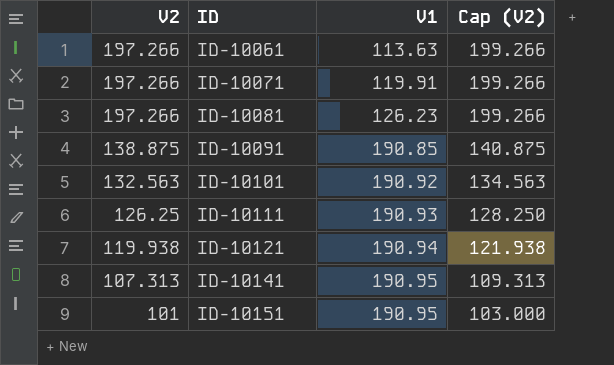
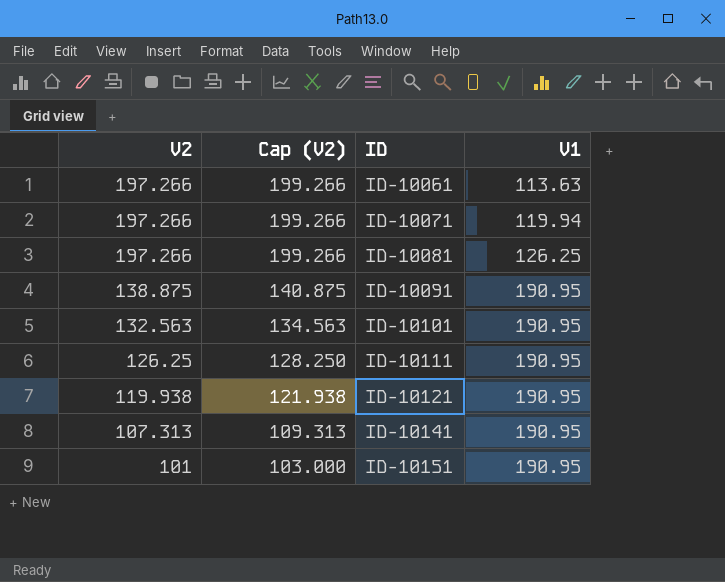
column Cap (V2) | position: 4 -> 2
ID-10071 | V1: 119.91 -> 119.94
ID-10081 | V1: 126.23 -> 126.25
ID-10091 | V1: 190.85 -> 190.95
ID-10101 | V1: 190.92 -> 190.95
ID-10111 | V1: 190.93 -> 190.95
ID-10121 | V1: 190.94 -> 190.95

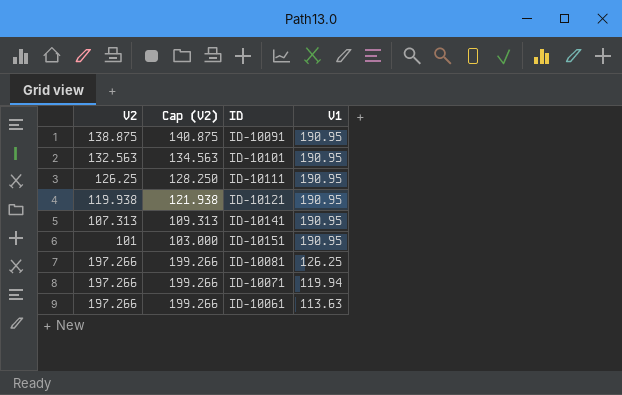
row order: V2 descending -> V1 descending

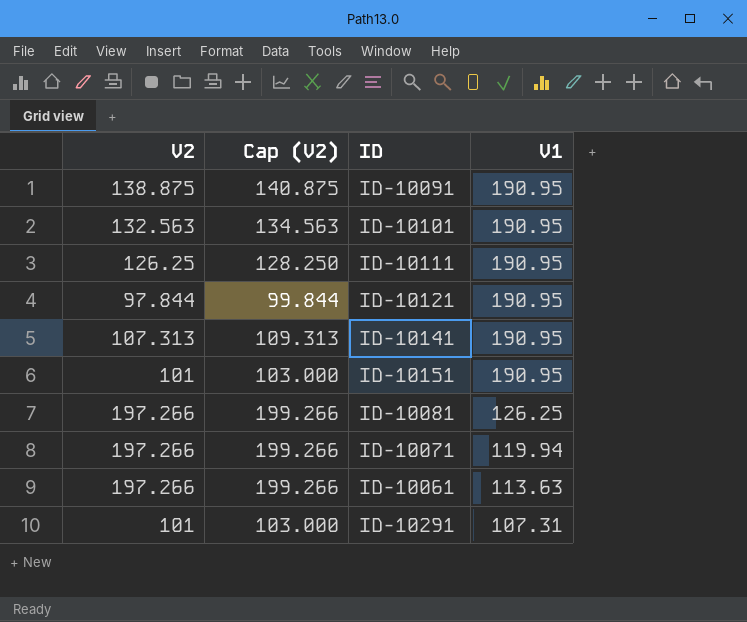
ID-10121 | V2: 119.938 -> 97.844
ID-10121 | Cap (V2): 121.938 -> 99.844
row ID-10291: none -> 101 | 103.000 | 107.31

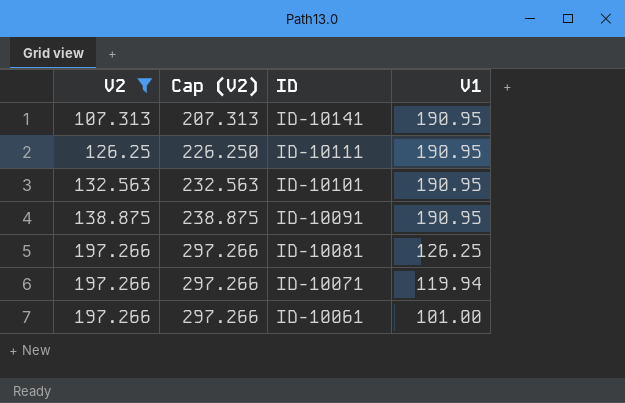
filter: none -> V2 >= 107.313
row order: V1 descending -> V2 ascending
column Cap (V2) | formula: [V2] + 2 -> [V2] + 100
ID-10061 | V1: 113.63 -> 101.00

